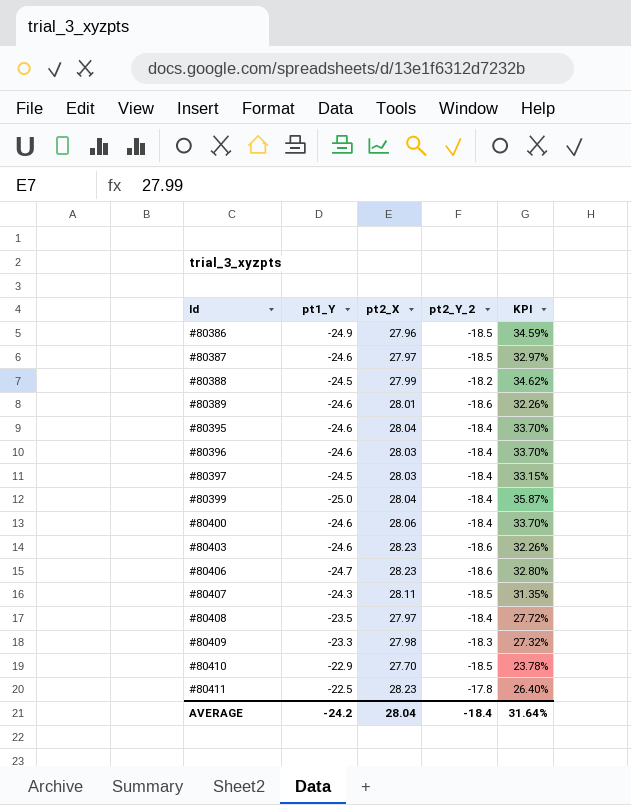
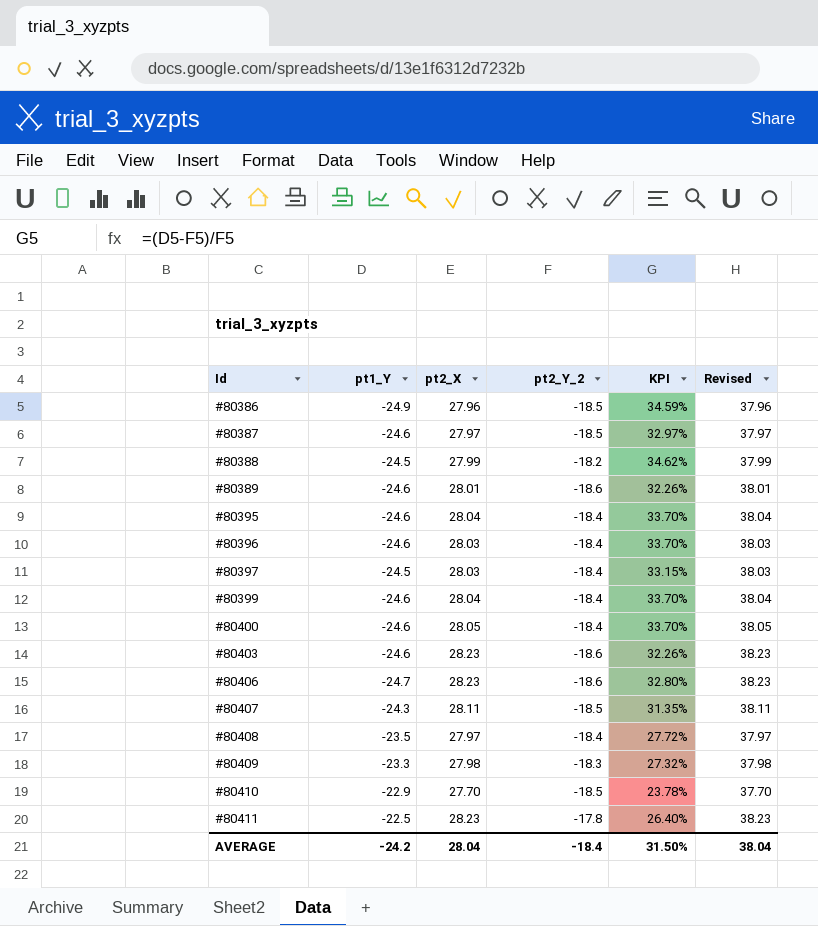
column Revised | formula: none -> [pt2_X] + 10
#80399 | pt1_Y: -25.0 -> -24.6
#80399 | KPI: 35.87% -> 33.70%
#80400 | pt2_X: 28.06 -> 28.05
AVERAGE | KPI: 31.64% -> 31.50%

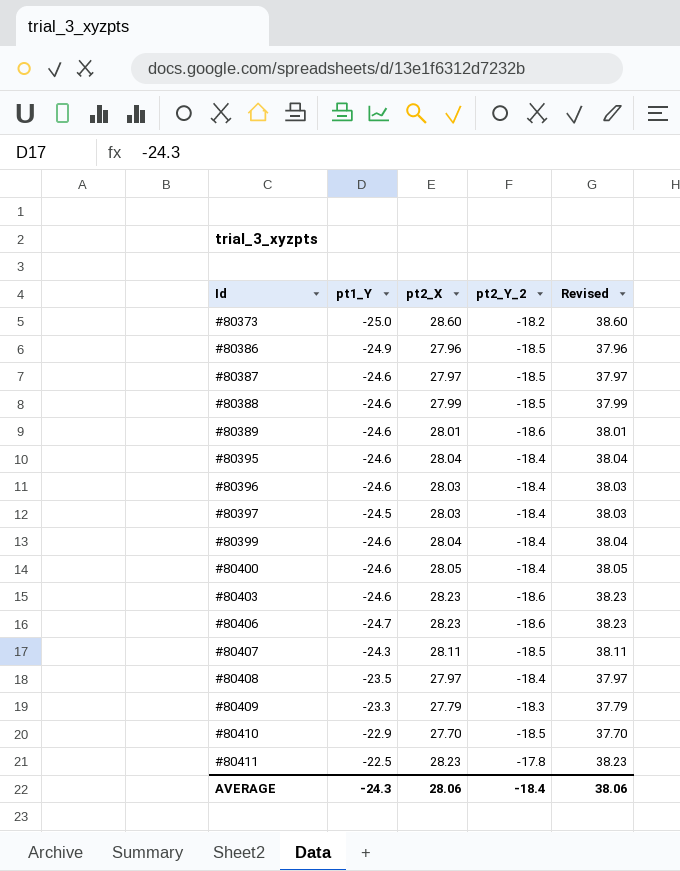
column KPI | formula: ([pt1_Y] - [pt2_Y_2]) / [pt2_Y_2] -> none
row #80373: none -> -25.0 | 28.60 | -18.2 | 38.60
#80388 | pt1_Y: -24.5 -> -24.6
#80388 | pt2_Y_2: -18.2 -> -18.5
#80409 | pt2_X: 27.98 -> 27.79
#80409 | Revised: 37.98 -> 37.79
AVERAGE | pt1_Y: -24.2 -> -24.3
AVERAGE | pt2_X: 28.04 -> 28.06
AVERAGE | Revised: 38.04 -> 38.06

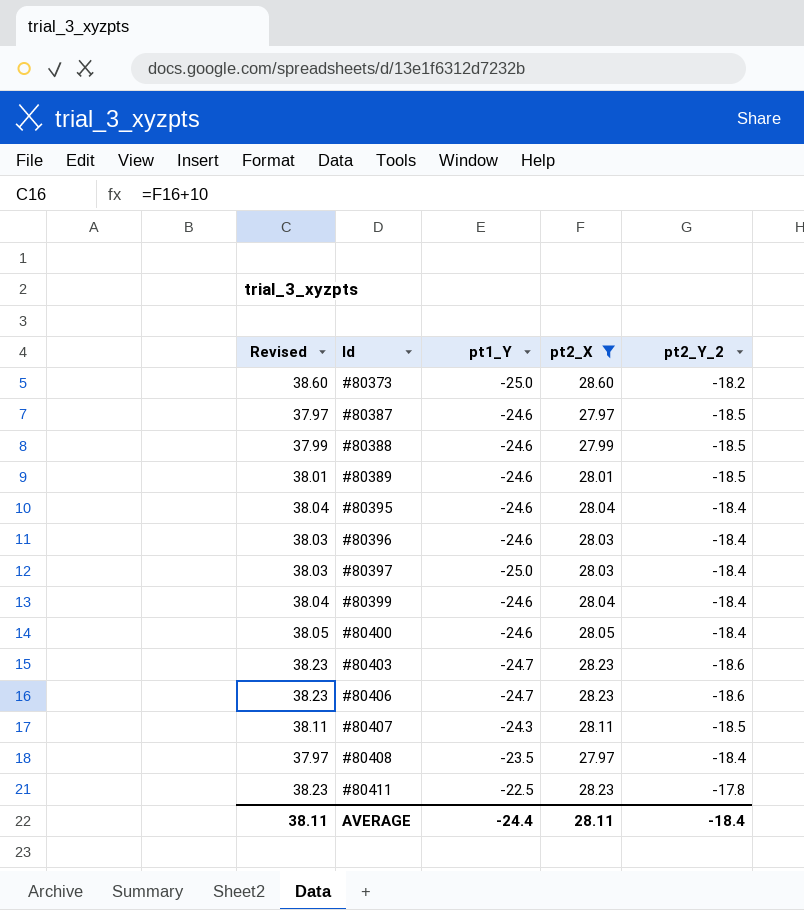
filter: none -> pt2_X >= 27.97
column Revised | position: 5 -> 1
#80389 | pt2_Y_2: -18.6 -> -18.5
#80397 | pt1_Y: -24.5 -> -25.0
#80403 | pt1_Y: -24.6 -> -24.7
AVERAGE | Revised: 38.06 -> 38.11
AVERAGE | pt1_Y: -24.3 -> -24.4
AVERAGE | pt2_X: 28.06 -> 28.11

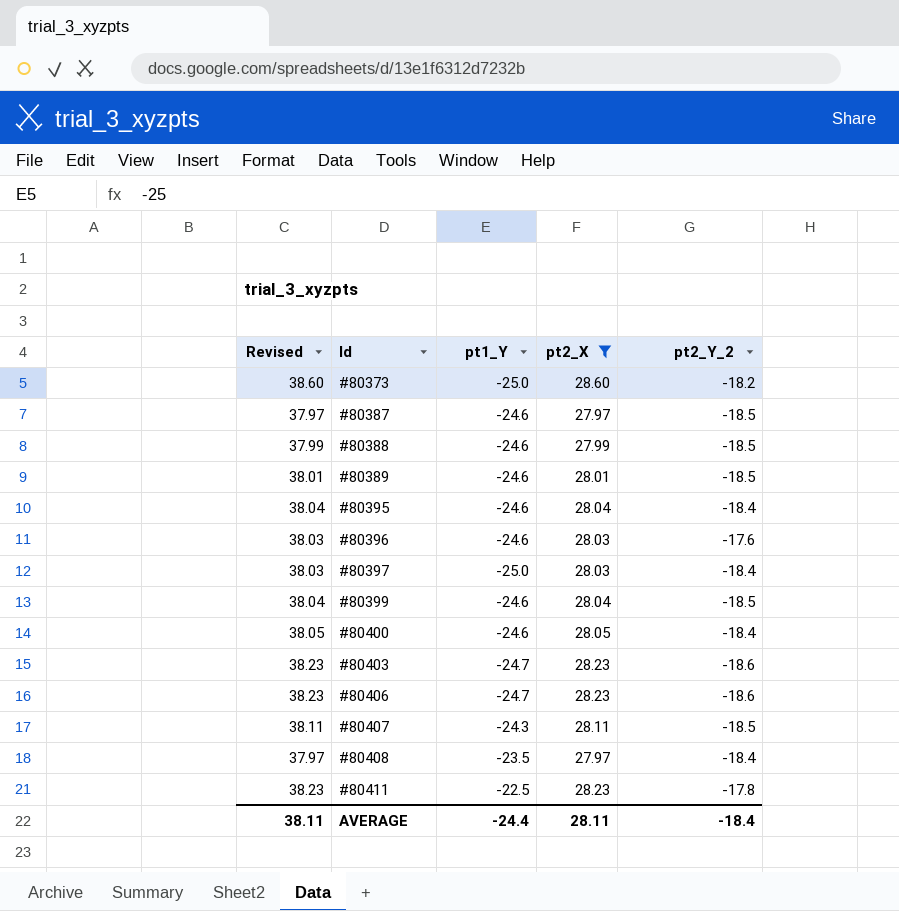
#80396 | pt2_Y_2: -18.4 -> -17.6
#80399 | pt2_Y_2: -18.4 -> -18.5

